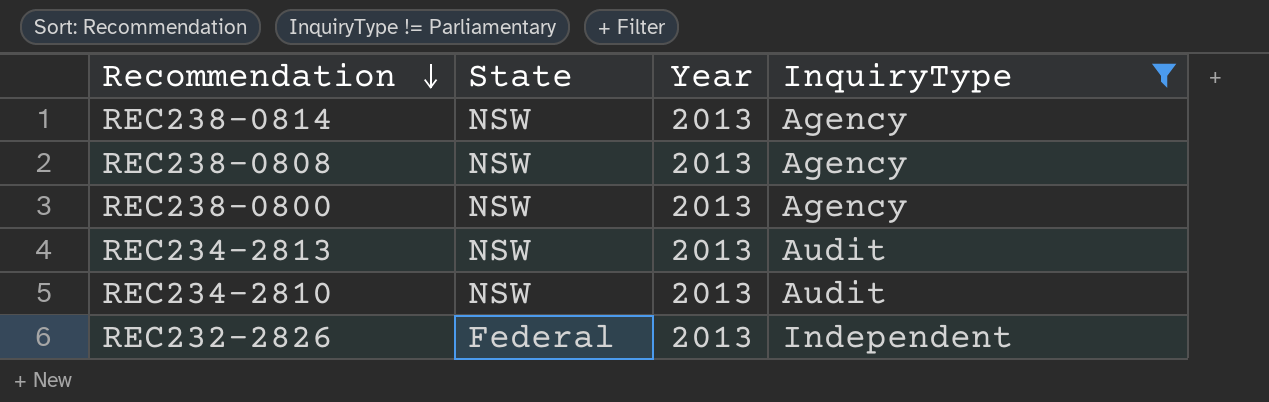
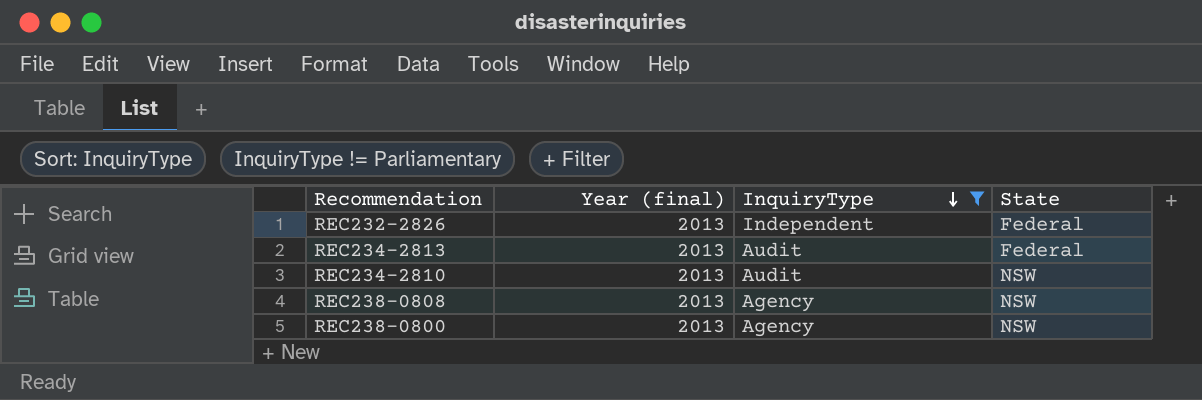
row order: Recommendation descending -> InquiryType descending
column name: Year -> Year (final)
column State | position: 2 -> 4
row REC238-0814: NSW | 2013 | Agency -> none
REC234-2813 | State: NSW -> Federal

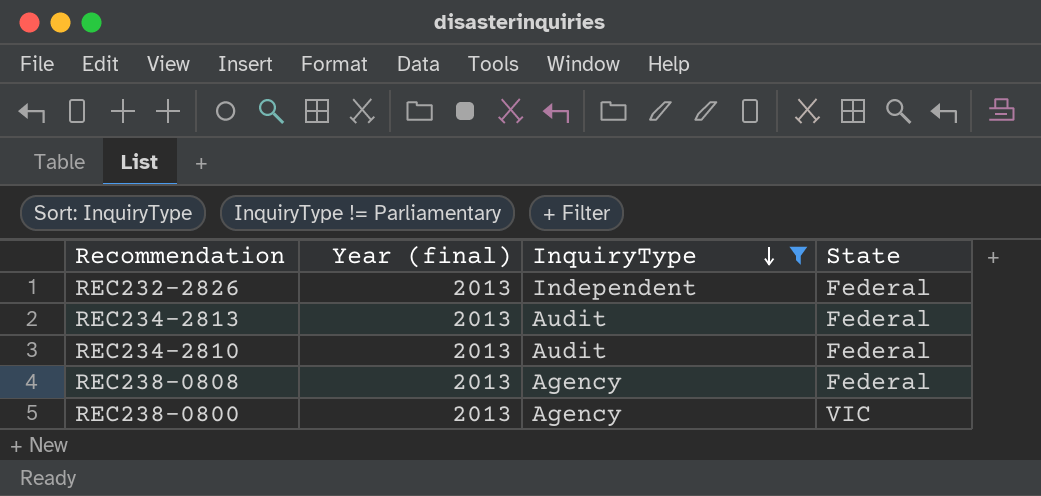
REC234-2810 | State: NSW -> Federal
REC238-0808 | State: NSW -> Federal
REC238-0800 | State: NSW -> VIC

